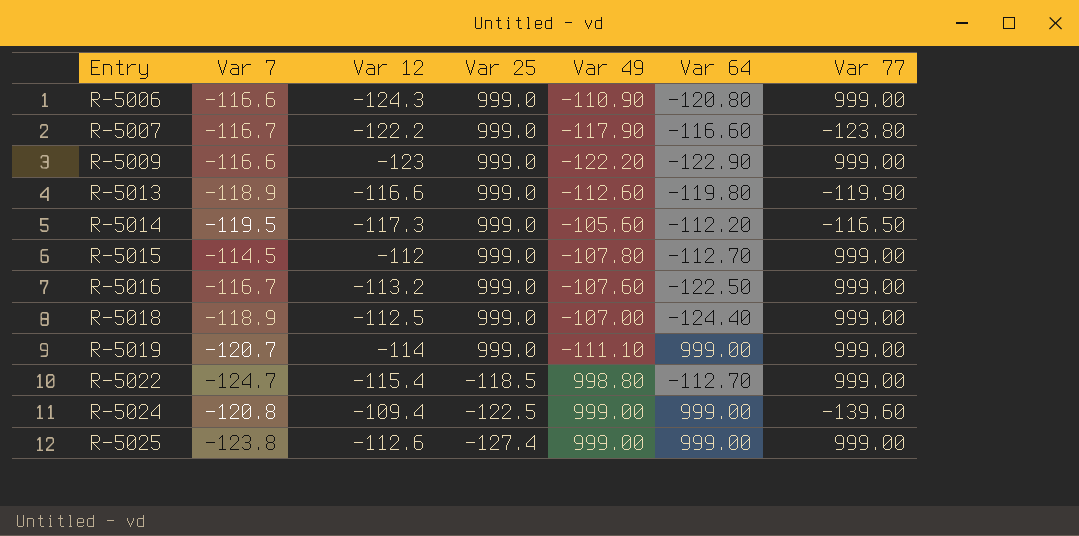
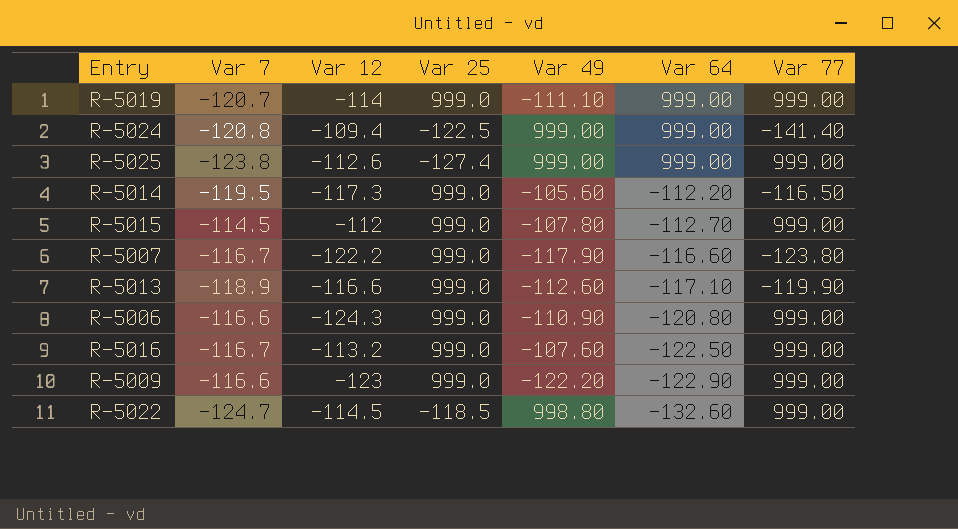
row order: Entry ascending -> Var 64 descending
row R-5018: -118.9 | -112.5 | 999.0 | -107.00 | -124.40 | 999.00 -> none
R-5024 | Var 77: -139.60 -> -141.40
R-5013 | Var 64: -119.80 -> -117.10
R-5022 | Var 12: -115.4 -> -114.5
R-5022 | Var 64: -112.70 -> -132.60

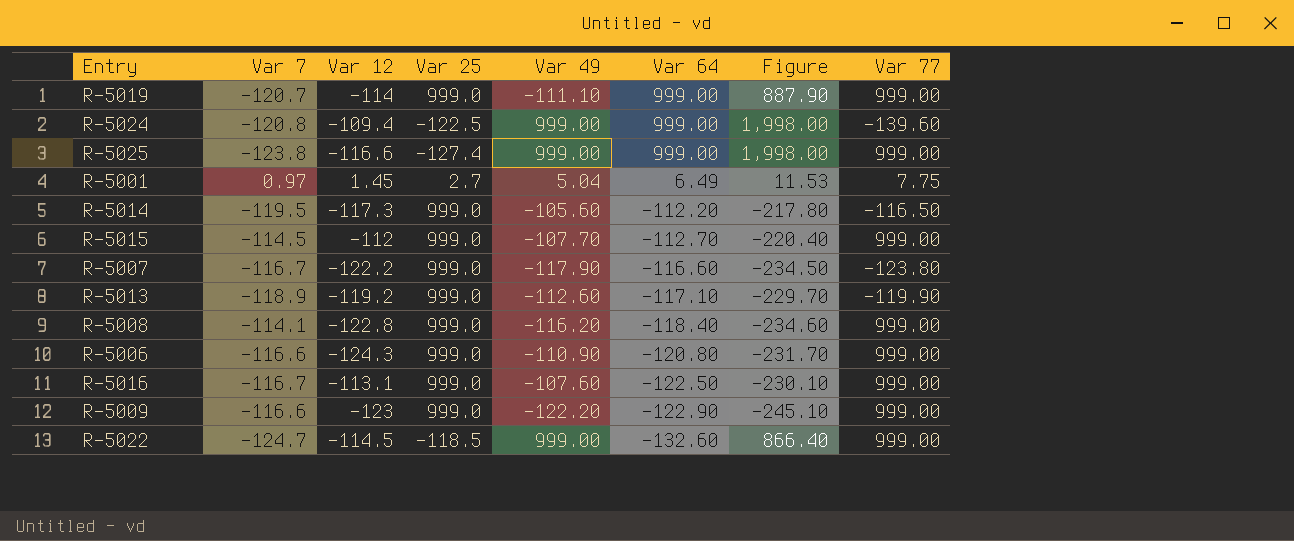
column Figure | formula: none -> [Var 49] + [Var 64]
R-5024 | Var 77: -141.40 -> -139.60
R-5025 | Var 12: -112.6 -> -116.6
row R-5001: none -> 0.97 | 1.45 | 2.7 | 5.04 | 6.49 | 11.53 | 7.75
R-5015 | Var 49: -107.80 -> -107.70
R-5013 | Var 12: -116.6 -> -119.2
row R-5008: none -> -114.1 | -122.8 | 999.0 | -116.20 | -118.40 | -234.60 | 999.00
R-5016 | Var 12: -113.2 -> -113.1
R-5022 | Var 49: 998.80 -> 999.00

